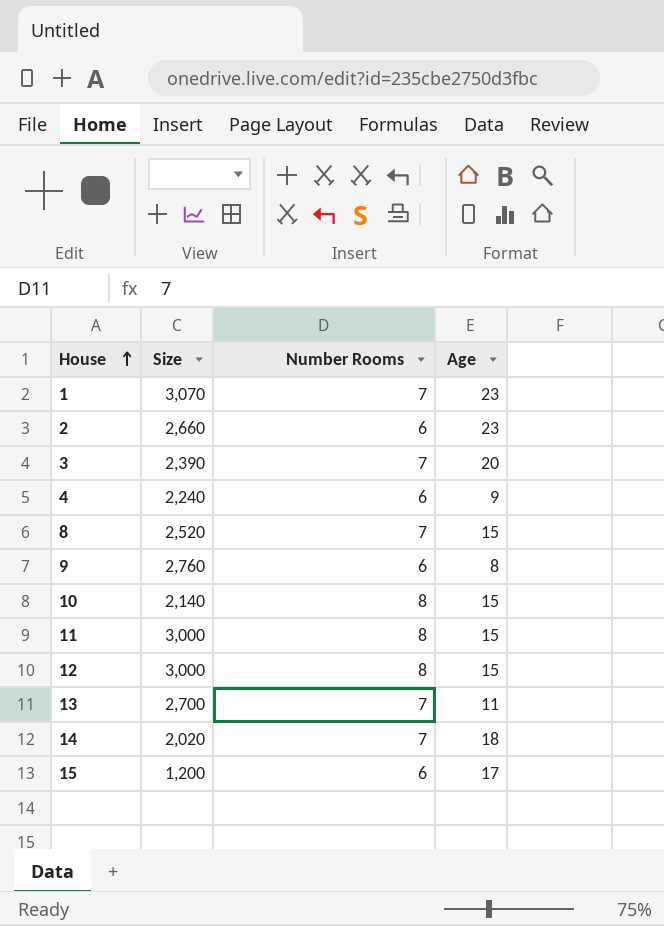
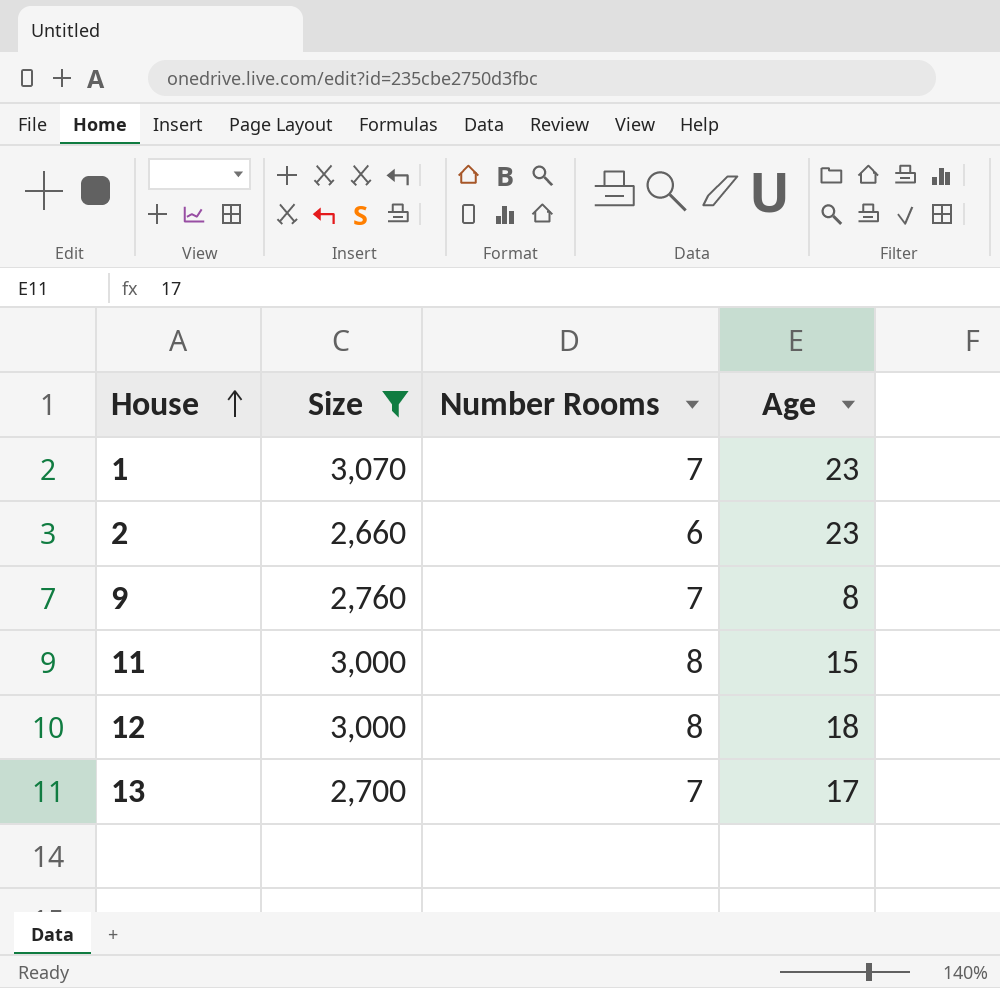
filter: none -> Size >= 2,660
9 | Number Rooms: 6 -> 7
12 | Age: 15 -> 18
13 | Age: 11 -> 17

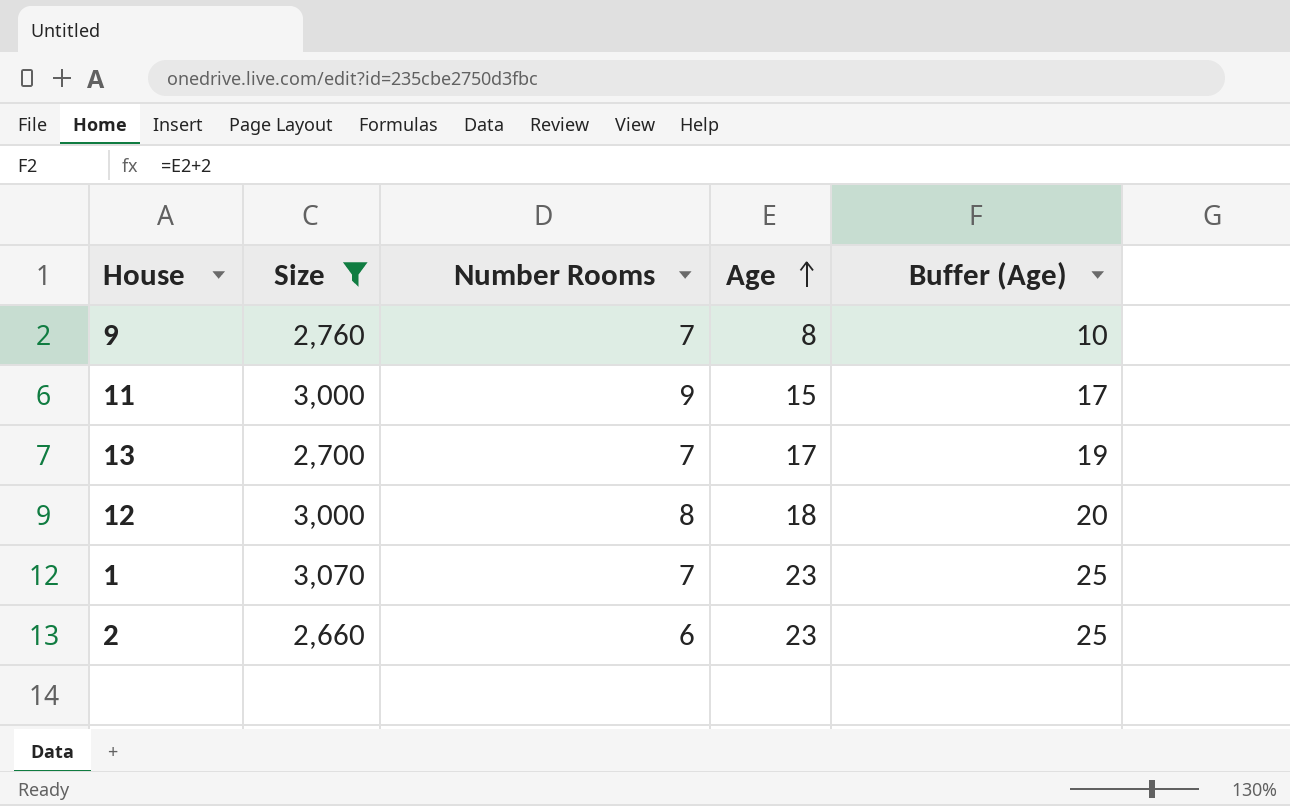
row order: House ascending -> Age ascending
column Buffer (Age) | formula: none -> [Age] + 2
11 | Number Rooms: 8 -> 9

